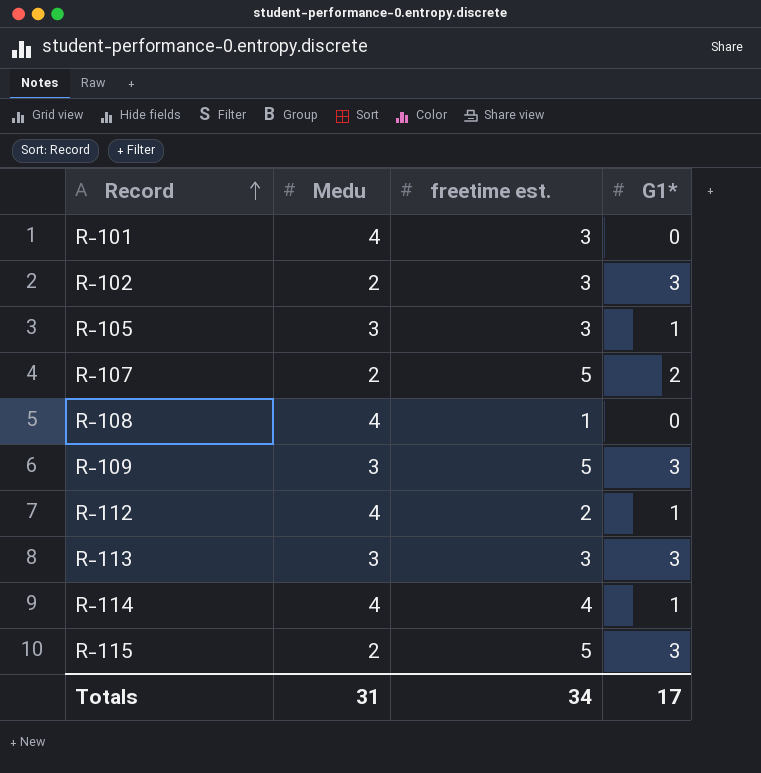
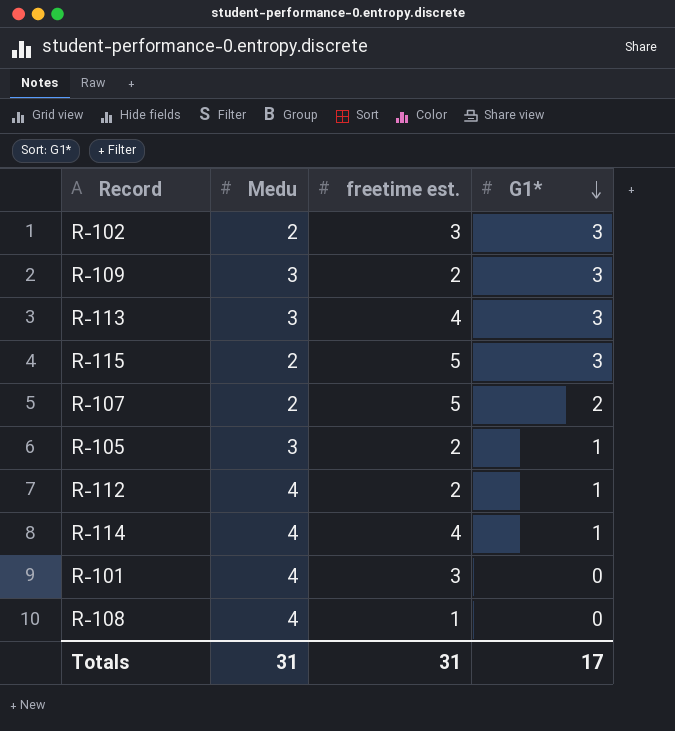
row order: Record ascending -> G1* descending
R-109 | freetime est.: 5 -> 2
R-113 | freetime est.: 3 -> 4
R-105 | freetime est.: 3 -> 2
Totals | freetime est.: 34 -> 31

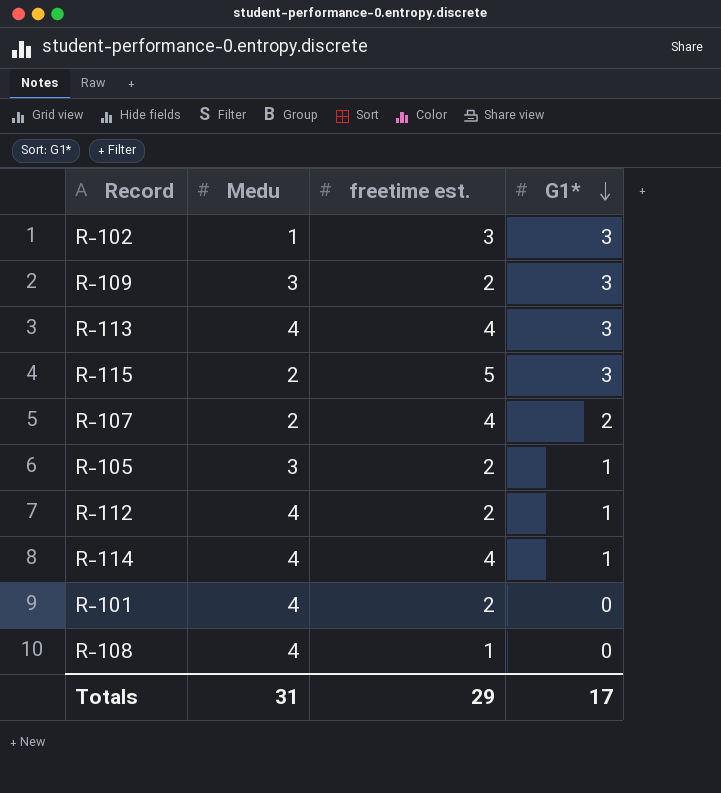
R-102 | Medu: 2 -> 1
R-113 | Medu: 3 -> 4
R-107 | freetime est.: 5 -> 4
R-101 | freetime est.: 3 -> 2
Totals | freetime est.: 31 -> 29

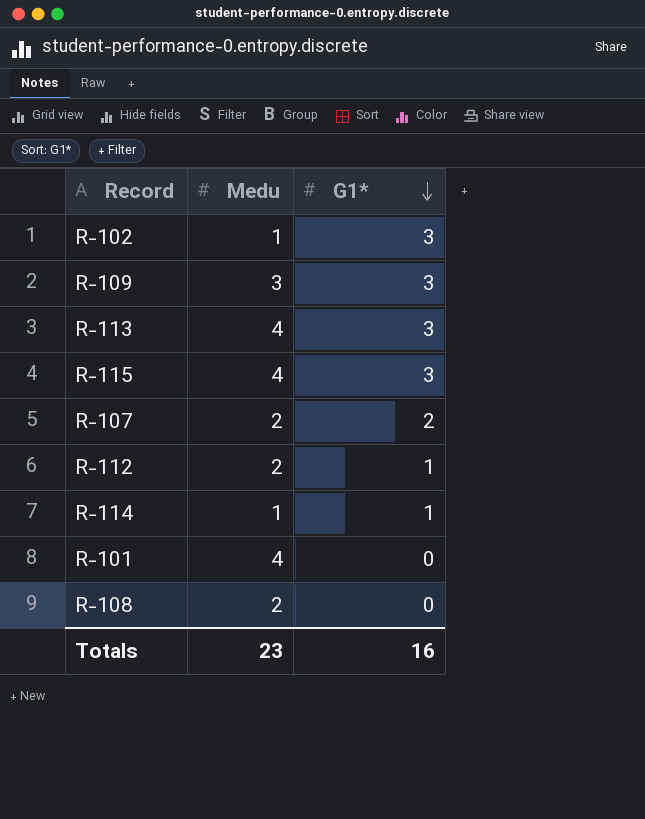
column freetime est. | position: 3 -> none
row R-105: 3 | 2 | 1 -> none
R-115 | Medu: 2 -> 4
R-112 | Medu: 4 -> 2
R-114 | Medu: 4 -> 1
R-108 | Medu: 4 -> 2
Totals | Medu: 31 -> 23
Totals | G1*: 17 -> 16

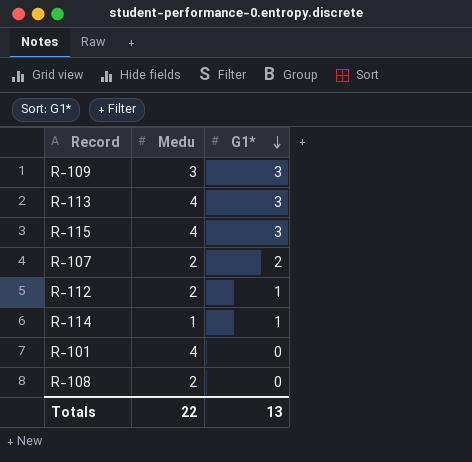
row R-102: 1 | 3 -> none
Totals | Medu: 23 -> 22
Totals | G1*: 16 -> 13

